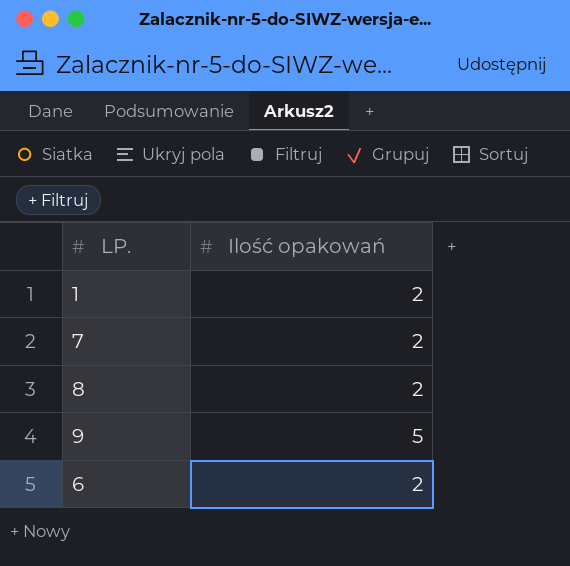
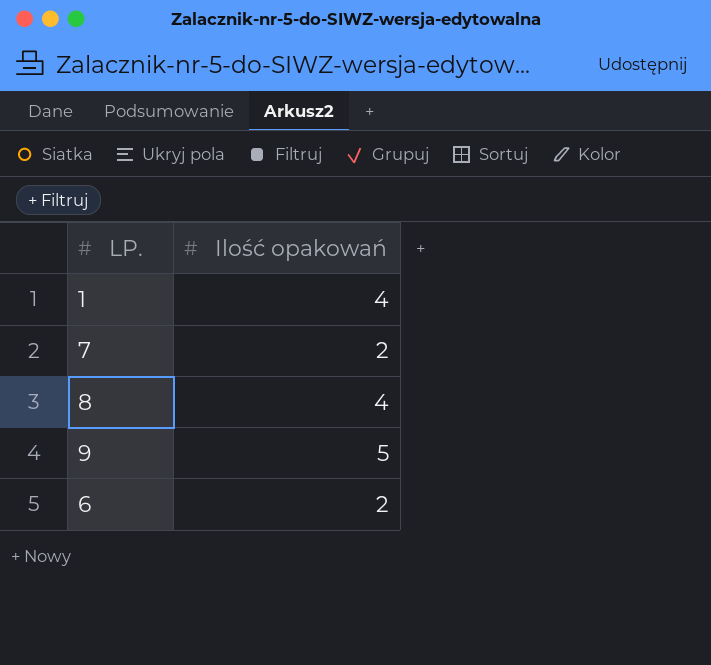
1 | Ilość opakowań: 2 -> 4
8 | Ilość opakowań: 2 -> 4

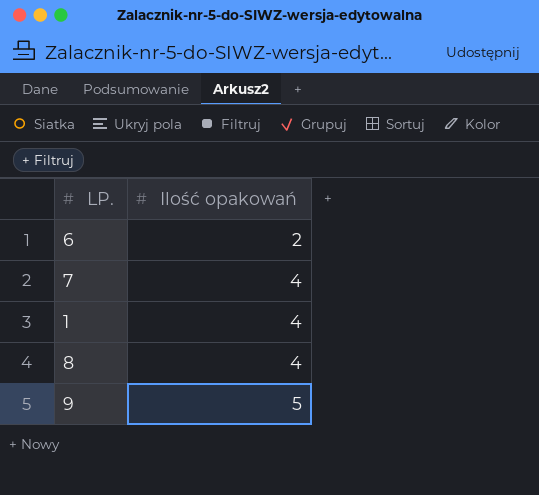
row order: none -> Ilość opakowań ascending
7 | Ilość opakowań: 2 -> 4

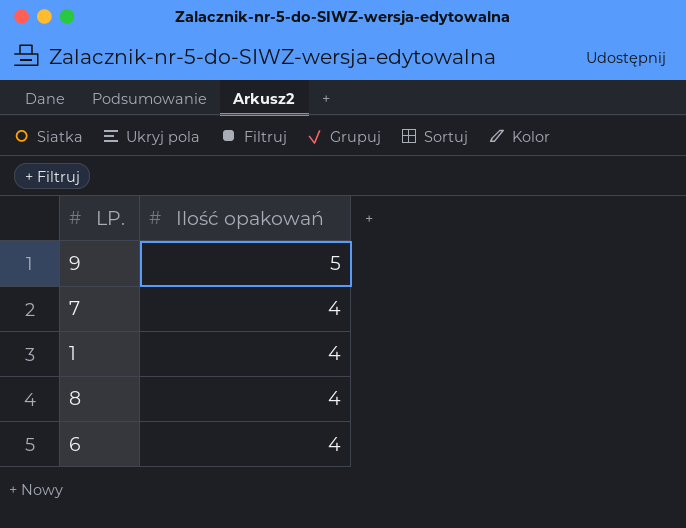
row order: Ilość opakowań ascending -> Ilość opakowań descending
6 | Ilość opakowań: 2 -> 4

